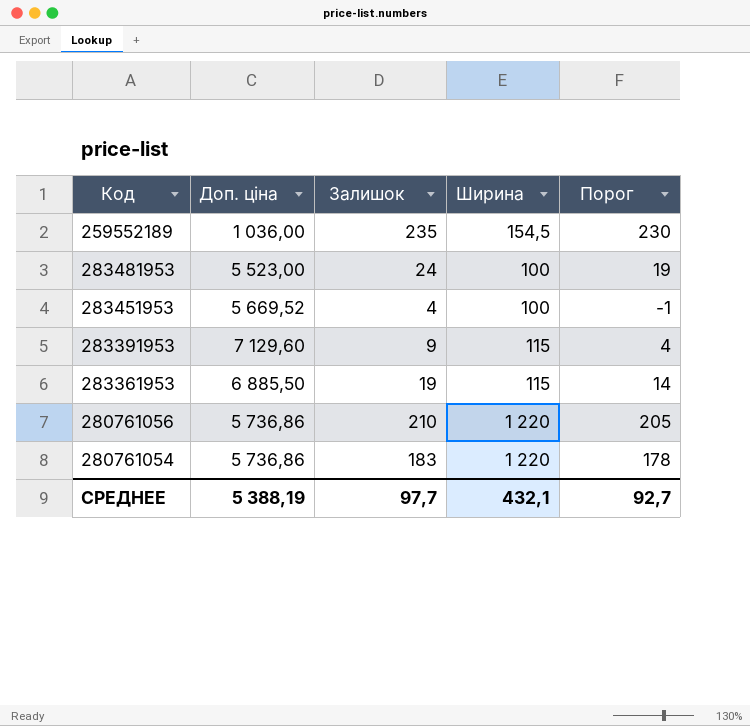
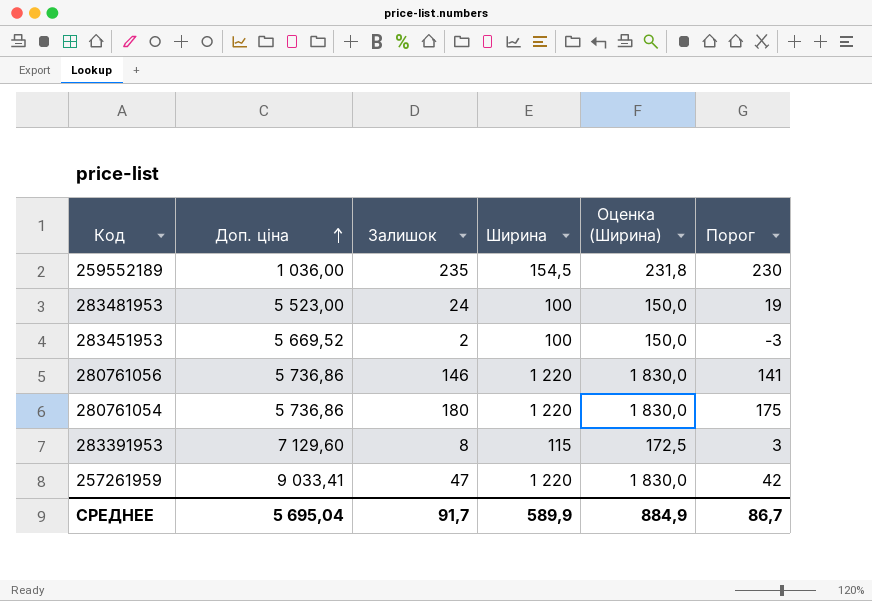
row order: none -> Доп. ціна ascending
column Оценка (Ширина) | formula: none -> [Ширина] * 1,5
row 283361953: 6 885,50 | 19 | 115 | 14 -> none
283451953 | Залишок: 4 -> 2
283451953 | Порог: -1 -> -3
280761056 | Залишок: 210 -> 146
280761056 | Порог: 205 -> 141
280761054 | Залишок: 183 -> 180
280761054 | Порог: 178 -> 175
283391953 | Залишок: 9 -> 8
283391953 | Порог: 4 -> 3
row 257261959: none -> 9 033,41 | 47 | 1 220 | 1 830,0 | 42
СРЕДНЕЕ | Доп. ціна: 5 388,19 -> 5 695,04
СРЕДНЕЕ | Залишок: 97,7 -> 91,7
СРЕДНЕЕ | Ширина: 432,1 -> 589,9
СРЕДНЕЕ | Порог: 92,7 -> 86,7

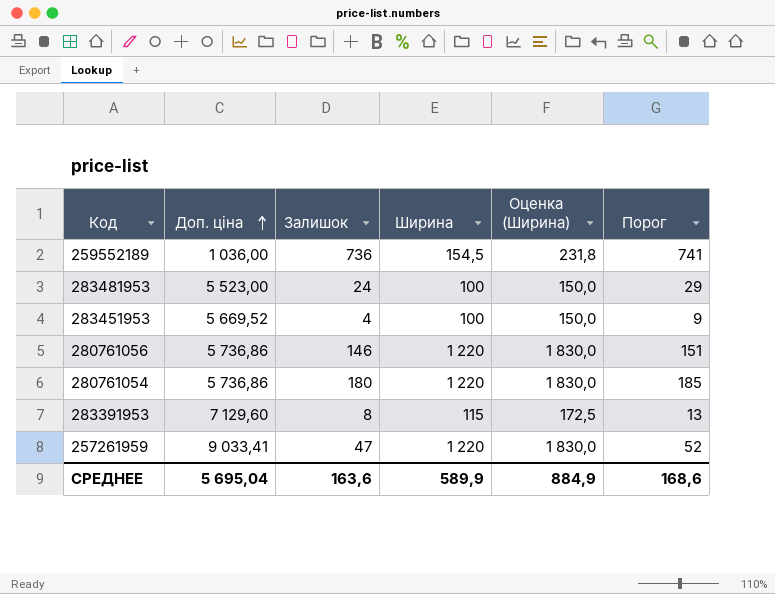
column Порог | formula: [Залишок] - 5 -> [Залишок] + 5
259552189 | Залишок: 235 -> 736
283451953 | Залишок: 2 -> 4
СРЕДНЕЕ | Залишок: 91,7 -> 163,6
СРЕДНЕЕ | Порог: 86,7 -> 168,6

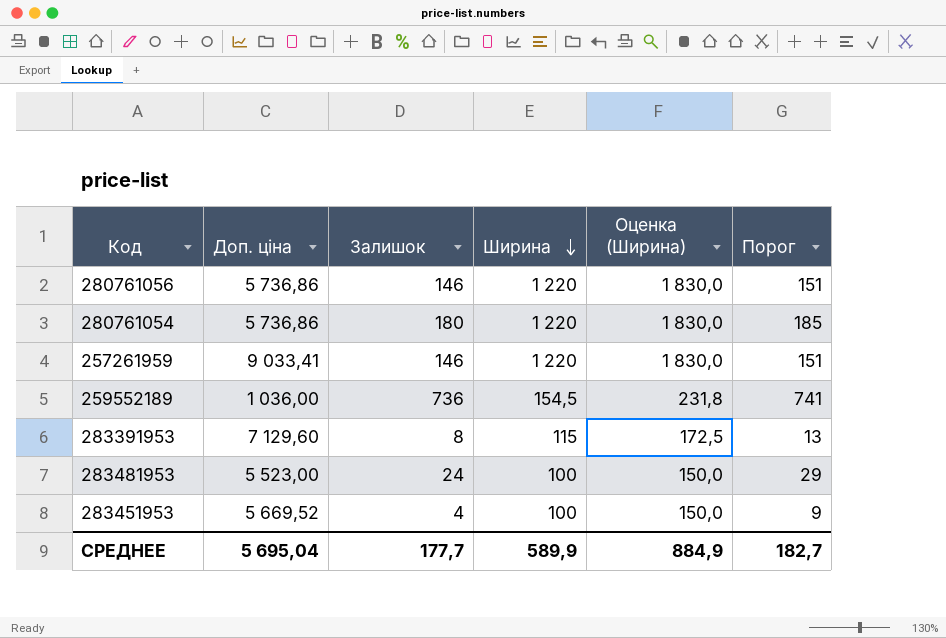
row order: Доп. ціна ascending -> Ширина descending
257261959 | Залишок: 47 -> 146
257261959 | Порог: 52 -> 151
СРЕДНЕЕ | Залишок: 163,6 -> 177,7
СРЕДНЕЕ | Порог: 168,6 -> 182,7

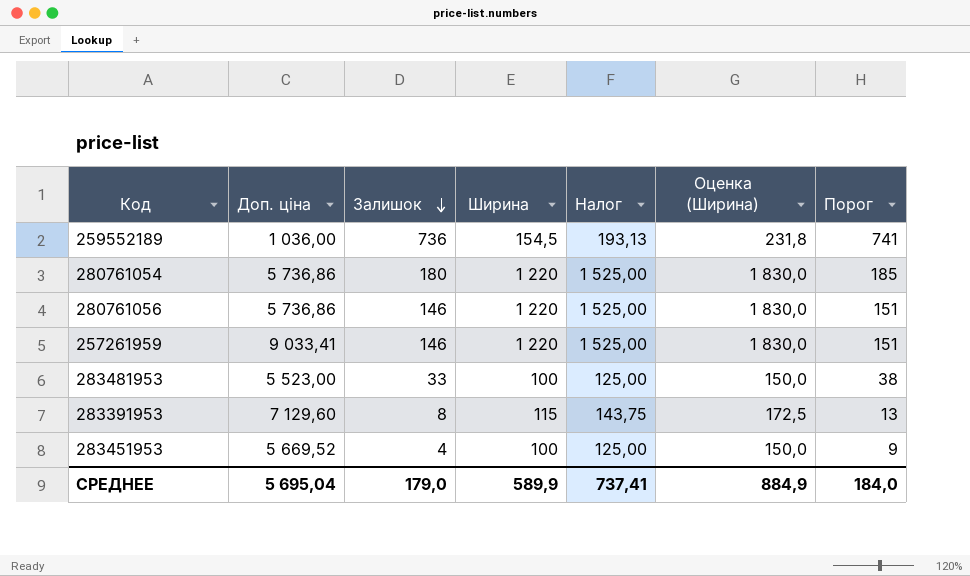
row order: Ширина descending -> Залишок descending
column Налог | formula: none -> [Ширина] * 1,25
283481953 | Залишок: 24 -> 33
283481953 | Порог: 29 -> 38
СРЕДНЕЕ | Залишок: 177,7 -> 179,0
СРЕДНЕЕ | Порог: 182,7 -> 184,0

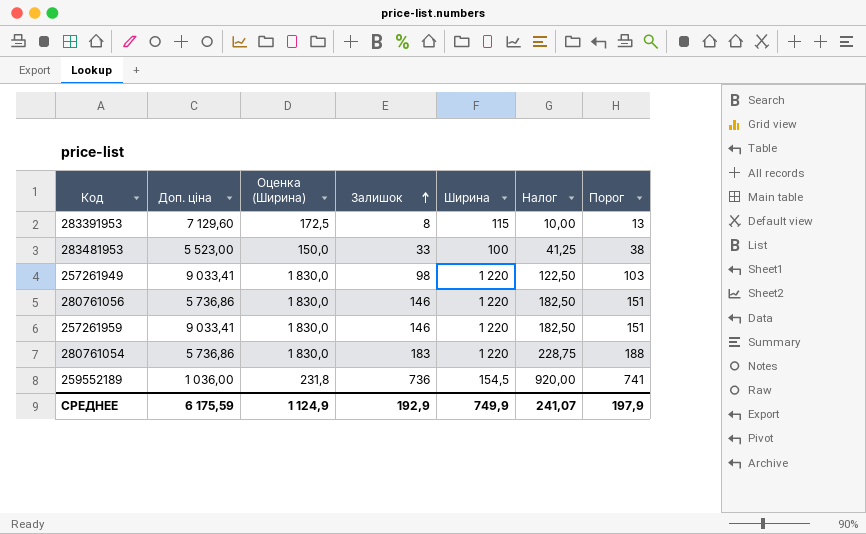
row order: Залишок descending -> Залишок ascending
column Оценка (Ширина) | position: 6 -> 3
column Налог | formula: [Ширина] * 1,25 -> [Залишок] * 1,25
row 283451953: 5 669,52 | 4 | 100 | 125,00 | 150,0 | 9 -> none
row 257261949: none -> 9 033,41 | 1 830,0 | 98 | 1 220 | 122,50 | 103
280761054 | Залишок: 180 -> 183
280761054 | Порог: 185 -> 188
СРЕДНЕЕ | Доп. ціна: 5 695,04 -> 6 175,59
СРЕДНЕЕ | Оценка (Ширина): 884,9 -> 1 124,9
СРЕДНЕЕ | Залишок: 179,0 -> 192,9
СРЕДНЕЕ | Ширина: 589,9 -> 749,9
СРЕДНЕЕ | Налог: 737,41 -> 241,07
СРЕДНЕЕ | Порог: 184,0 -> 197,9

